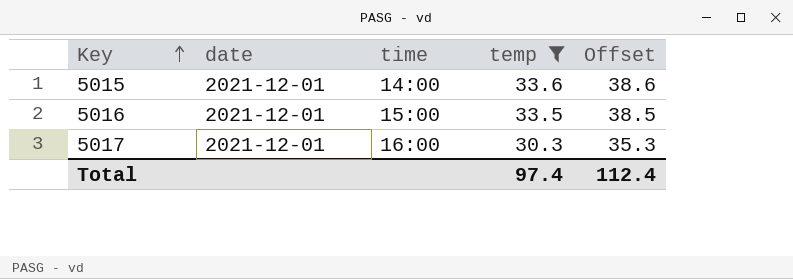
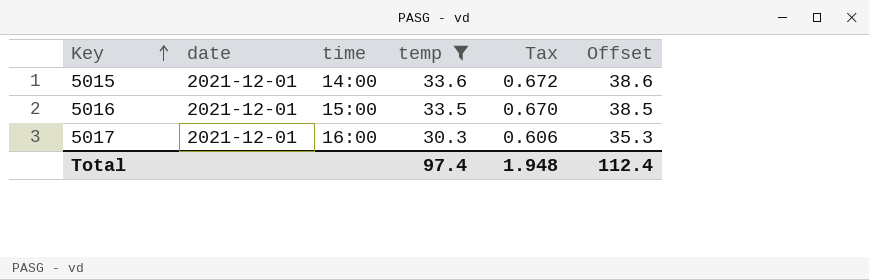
column Tax | formula: none -> [temp] * 0.02

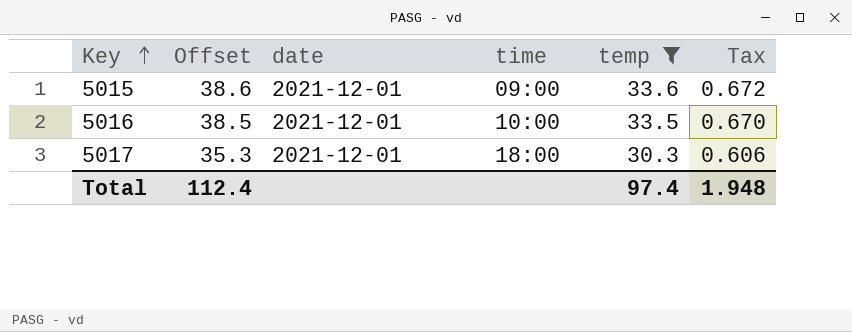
column Offset | position: 6 -> 2
5015 | time: 14:00 -> 09:00
5016 | time: 15:00 -> 10:00
5017 | time: 16:00 -> 18:00

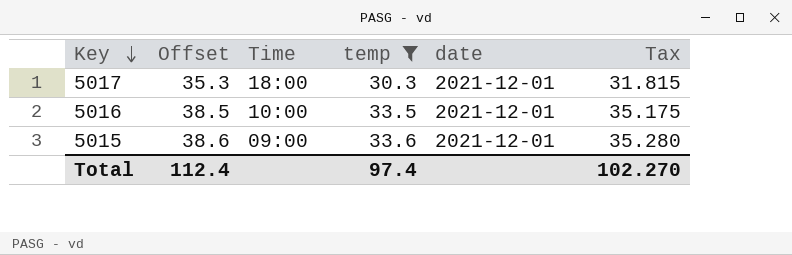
row order: Key ascending -> Key descending
column name: time -> Time
column date | position: 3 -> 5
column Tax | formula: [temp] * 0.02 -> [temp] * 1.05
Total | Tax: 1.948 -> 102.270

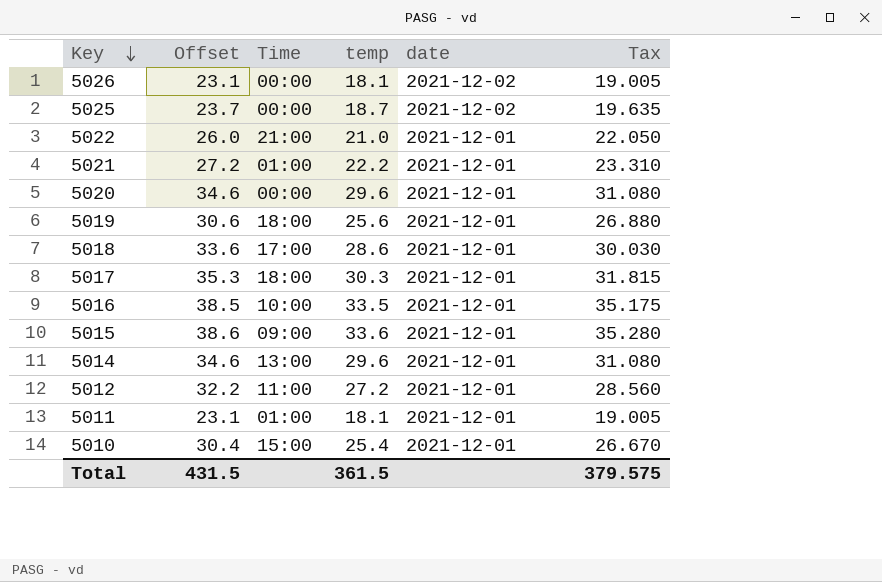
filter: temp >= 30.3 -> none
Total | Offset: 112.4 -> 431.5
Total | temp: 97.4 -> 361.5
Total | Tax: 102.270 -> 379.575

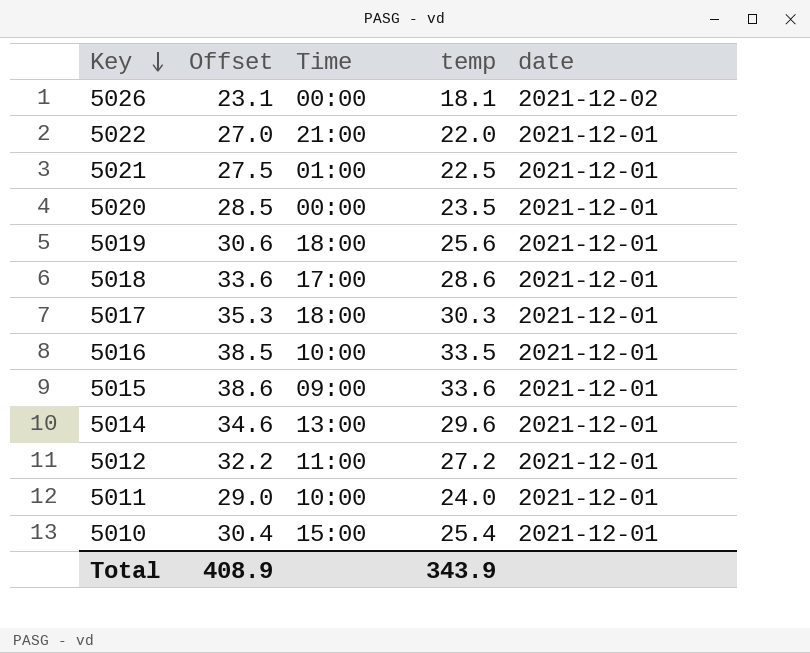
column Tax | formula: [temp] * 1.05 -> none
row 5025: 23.7 | 00:00 | 18.7 | 2021-12-02 | 19.635 -> none
5022 | Offset: 26.0 -> 27.0
5022 | temp: 21.0 -> 22.0
5021 | Offset: 27.2 -> 27.5
5021 | temp: 22.2 -> 22.5
5020 | Offset: 34.6 -> 28.5
5020 | temp: 29.6 -> 23.5
5011 | Offset: 23.1 -> 29.0
5011 | Time: 01:00 -> 10:00
5011 | temp: 18.1 -> 24.0
Total | Offset: 431.5 -> 408.9
Total | temp: 361.5 -> 343.9

